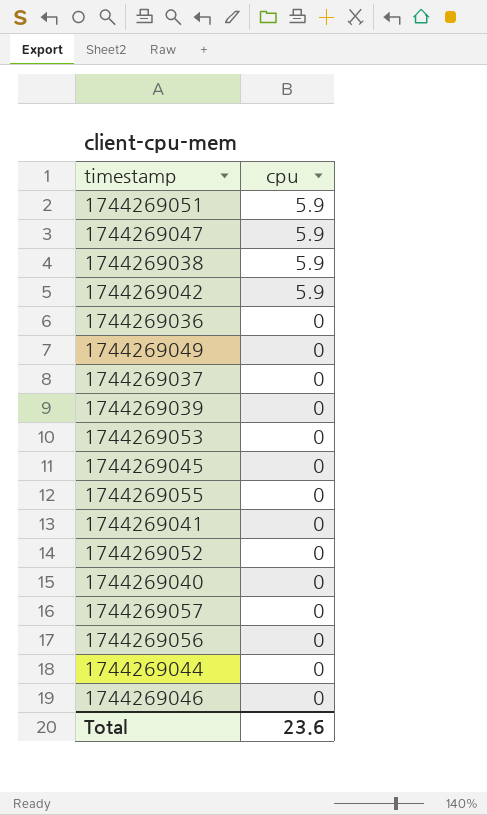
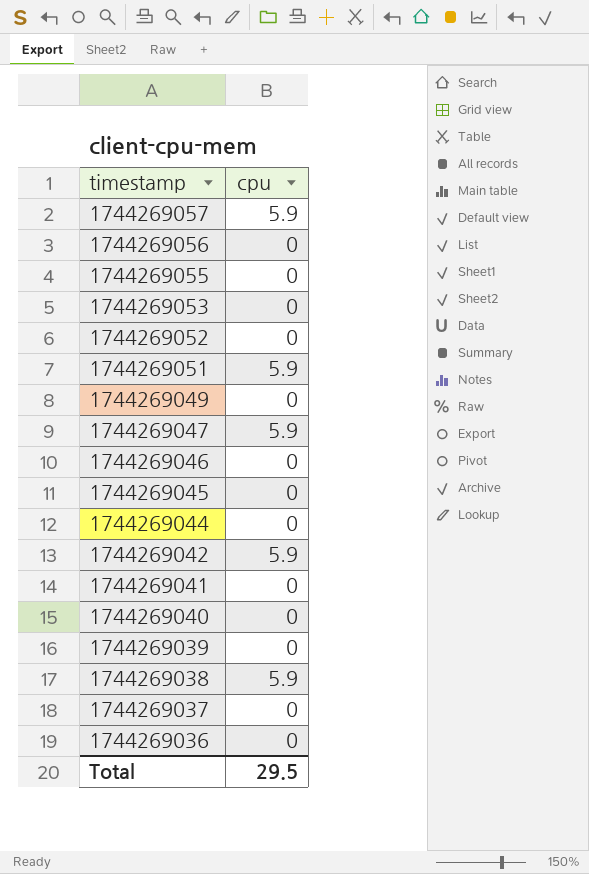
row order: cpu descending -> timestamp descending
1744269057 | cpu: 0 -> 5.9
Total | cpu: 23.6 -> 29.5

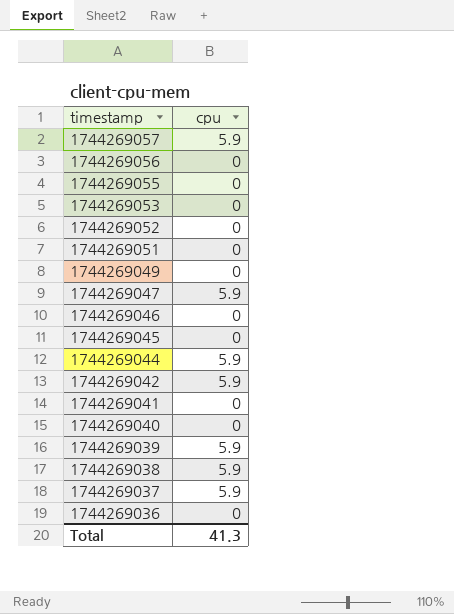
1744269051 | cpu: 5.9 -> 0
1744269044 | cpu: 0 -> 5.9
1744269039 | cpu: 0 -> 5.9
1744269037 | cpu: 0 -> 5.9
Total | cpu: 29.5 -> 41.3

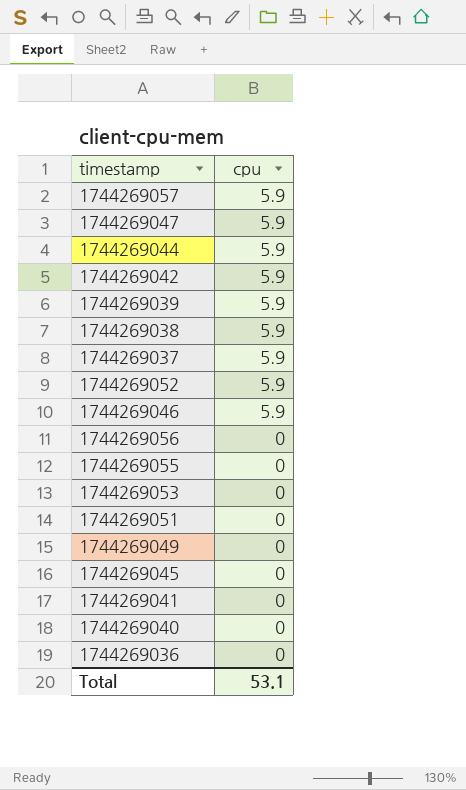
row order: timestamp descending -> cpu descending
1744269052 | cpu: 0 -> 5.9
1744269046 | cpu: 0 -> 5.9
Total | cpu: 41.3 -> 53.1

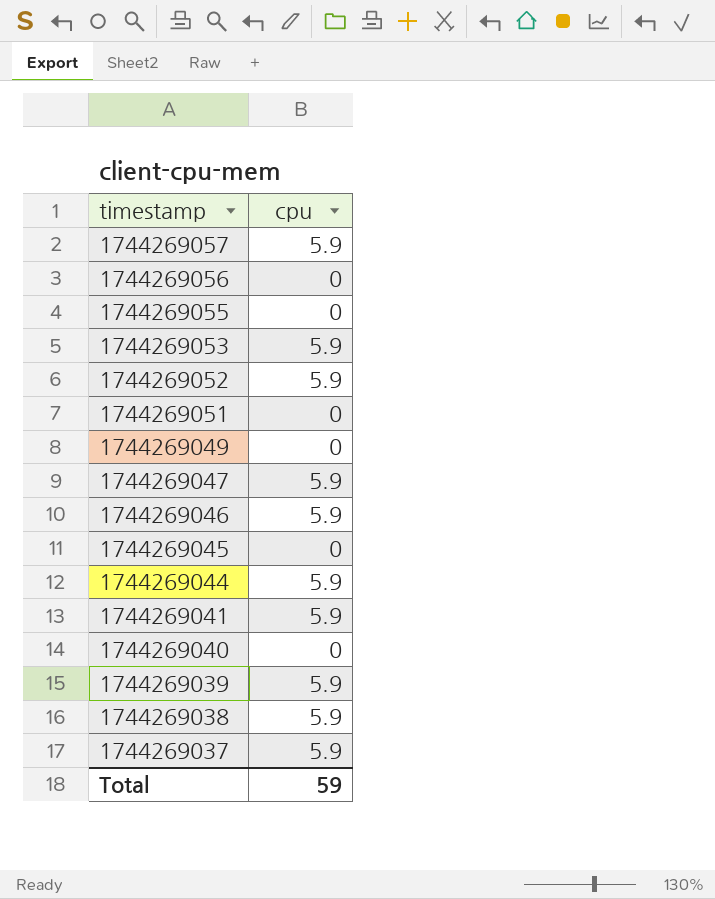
row order: cpu descending -> timestamp descending
row 1744269042: 5.9 -> none
row 1744269036: 0 -> none
1744269053 | cpu: 0 -> 5.9
1744269041 | cpu: 0 -> 5.9
Total | cpu: 53.1 -> 59

